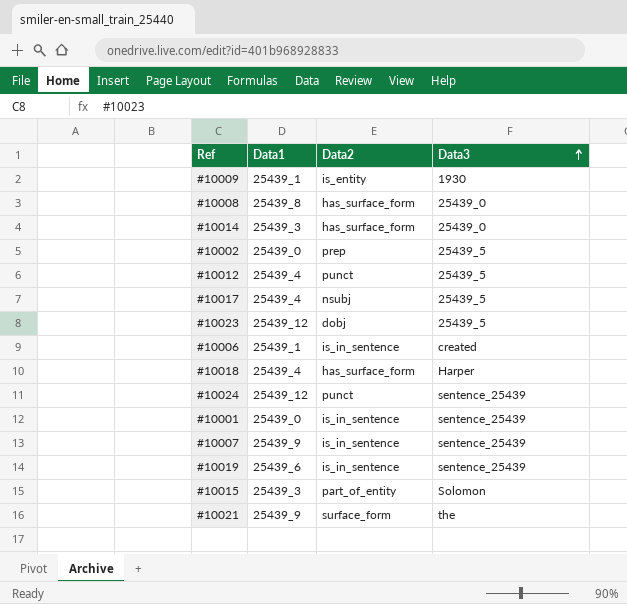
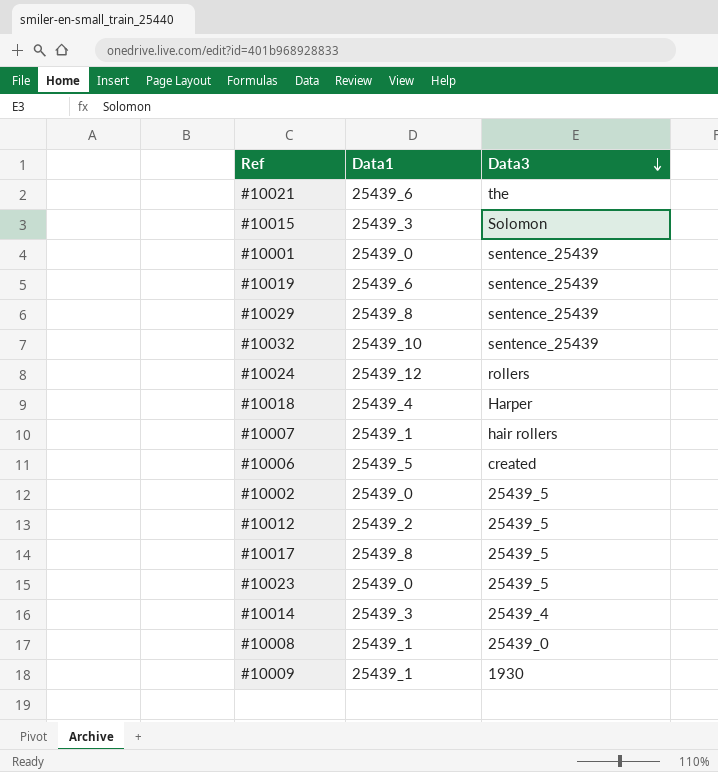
row order: Data3 ascending -> Data3 descending
column Data2 | position: 3 -> none
#10021 | Data1: 25439_9 -> 25439_6
row #10029: none -> 25439_8 | sentence_25439
row #10032: none -> 25439_10 | sentence_25439
#10024 | Data3: sentence_25439 -> rollers
#10007 | Data1: 25439_9 -> 25439_1
#10007 | Data3: sentence_25439 -> hair rollers
#10006 | Data1: 25439_1 -> 25439_5
#10012 | Data1: 25439_4 -> 25439_2
#10017 | Data1: 25439_4 -> 25439_8
#10023 | Data1: 25439_12 -> 25439_0
#10014 | Data3: 25439_0 -> 25439_4
#10008 | Data1: 25439_8 -> 25439_1

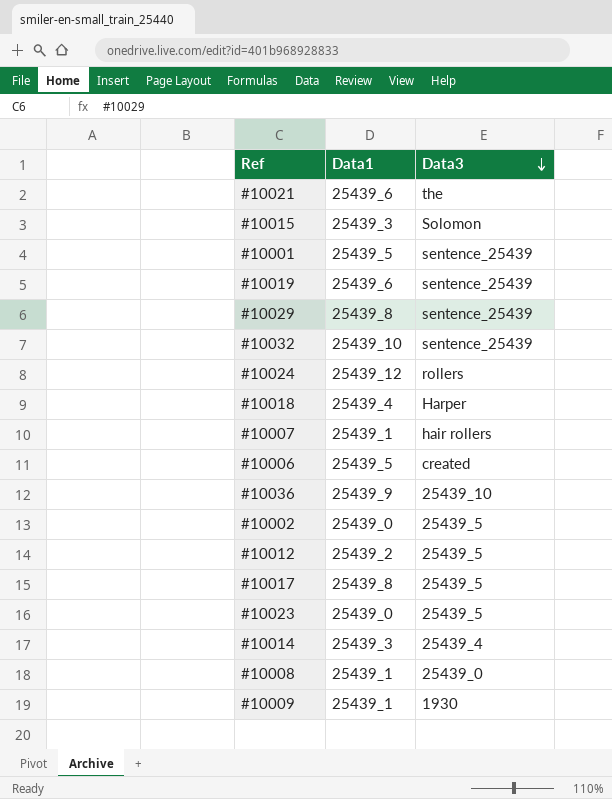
#10001 | Data1: 25439_0 -> 25439_5
row #10036: none -> 25439_9 | 25439_10

